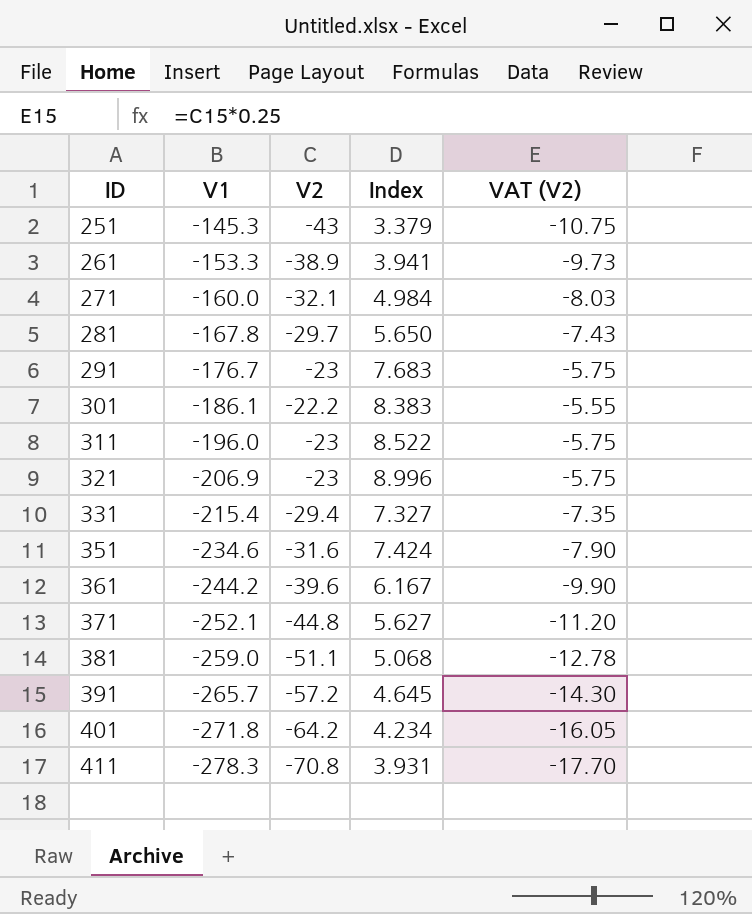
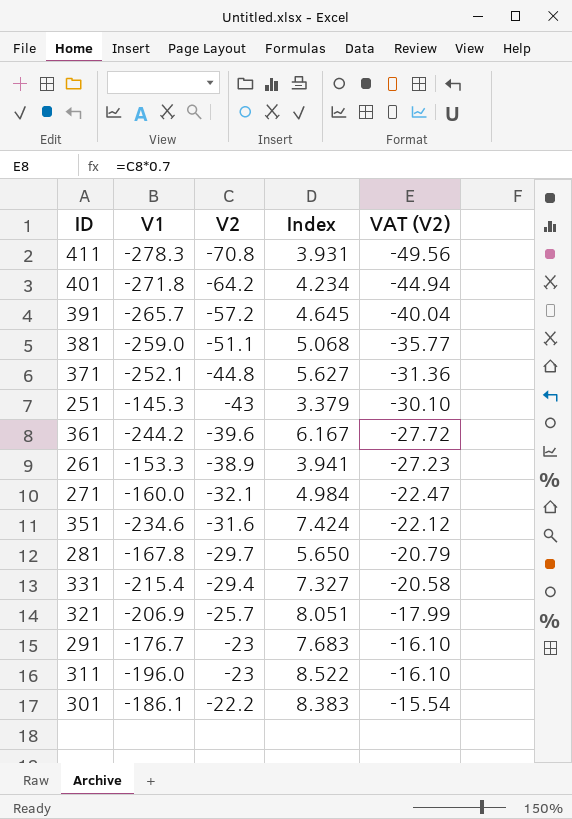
row order: ID ascending -> V2 ascending
column VAT (V2) | formula: [V2] * 0.25 -> [V2] * 0.7
321 | V2: -23 -> -25.7
321 | Index: 8.996 -> 8.051

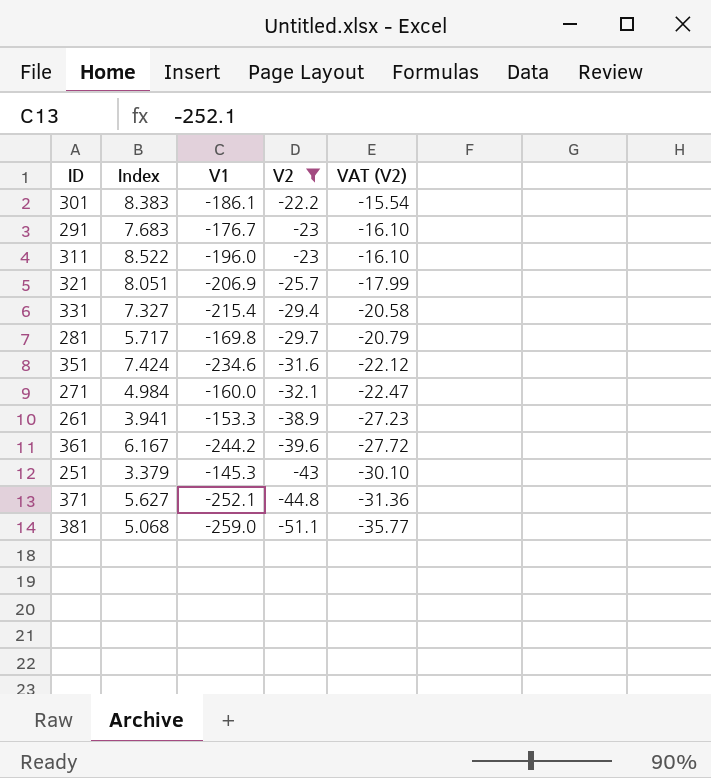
filter: none -> V2 >= -51.1
row order: V2 ascending -> V2 descending
column Index | position: 4 -> 2
281 | Index: 5.650 -> 5.717
281 | V1: -167.8 -> -169.8

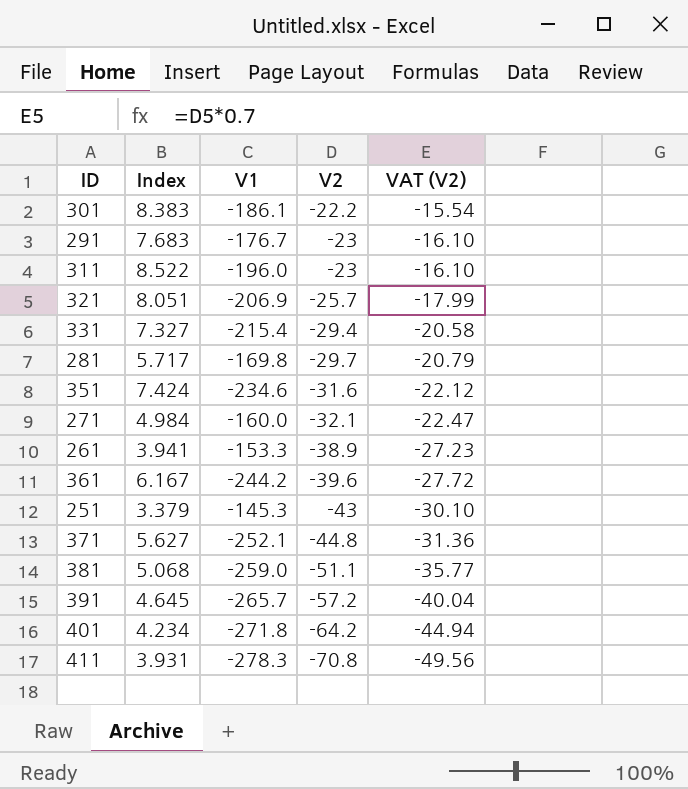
filter: V2 >= -51.1 -> none

